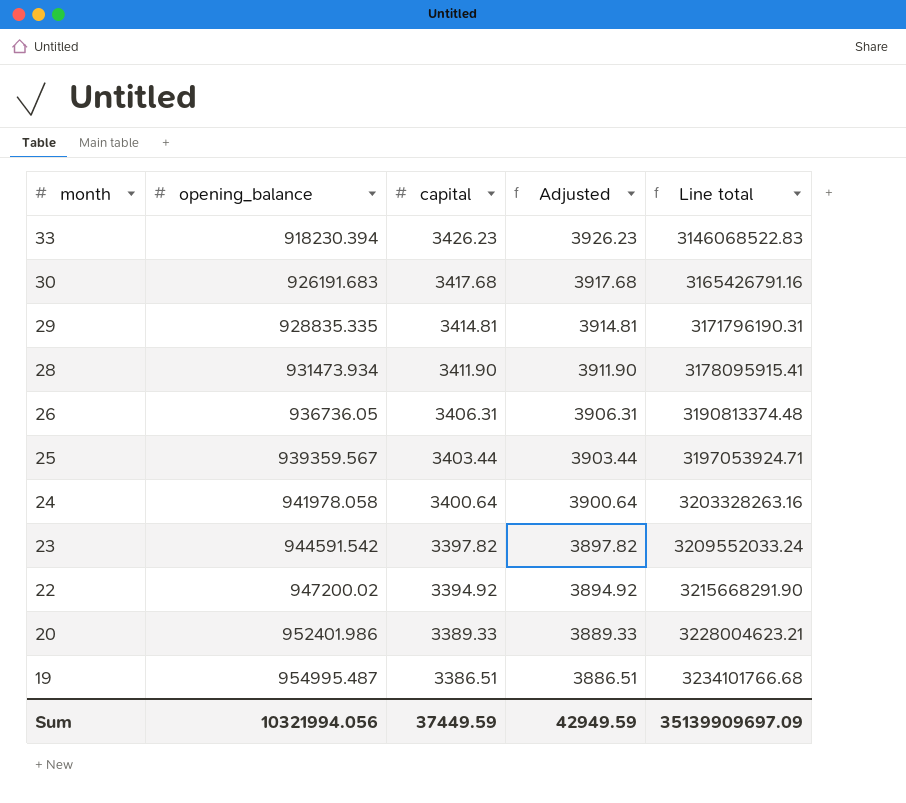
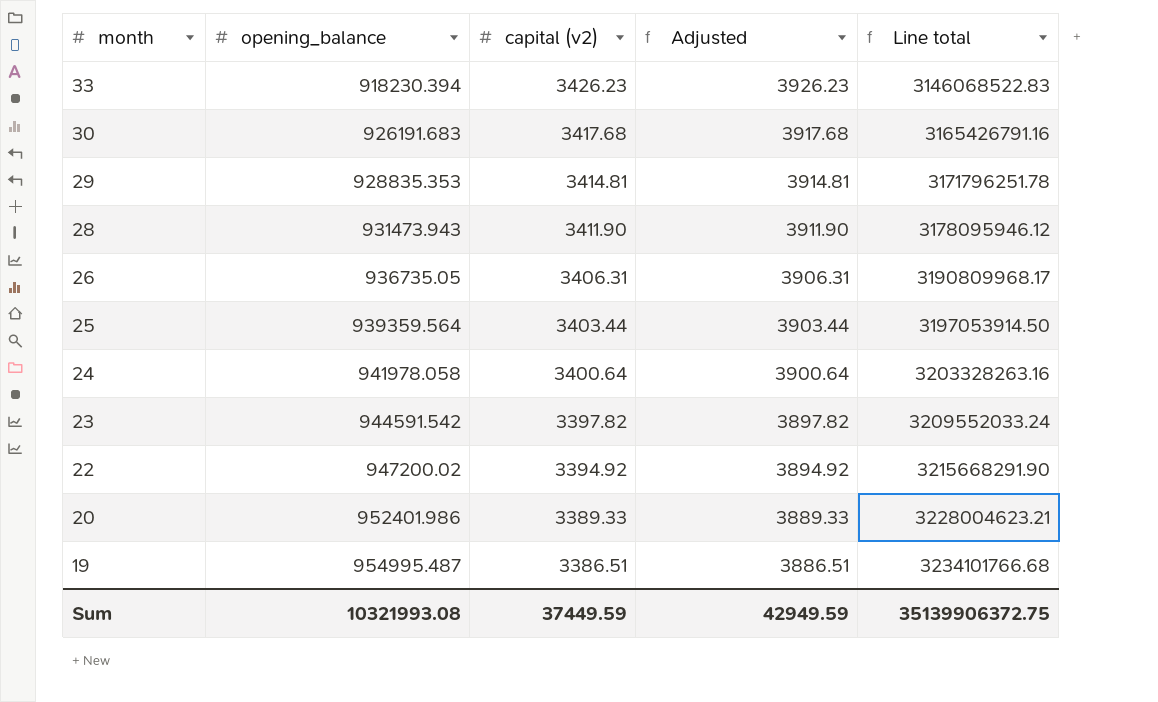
column name: capital -> capital (v2)
29 | opening_balance: 928835.335 -> 928835.353
29 | Line total: 3171796190.31 -> 3171796251.78
28 | opening_balance: 931473.934 -> 931473.943
28 | Line total: 3178095915.41 -> 3178095946.12
26 | opening_balance: 936736.05 -> 936735.05
26 | Line total: 3190813374.48 -> 3190809968.17
25 | opening_balance: 939359.567 -> 939359.564
25 | Line total: 3197053924.71 -> 3197053914.50
Sum | opening_balance: 10321994.056 -> 10321993.08
Sum | Line total: 35139909697.09 -> 35139906372.75

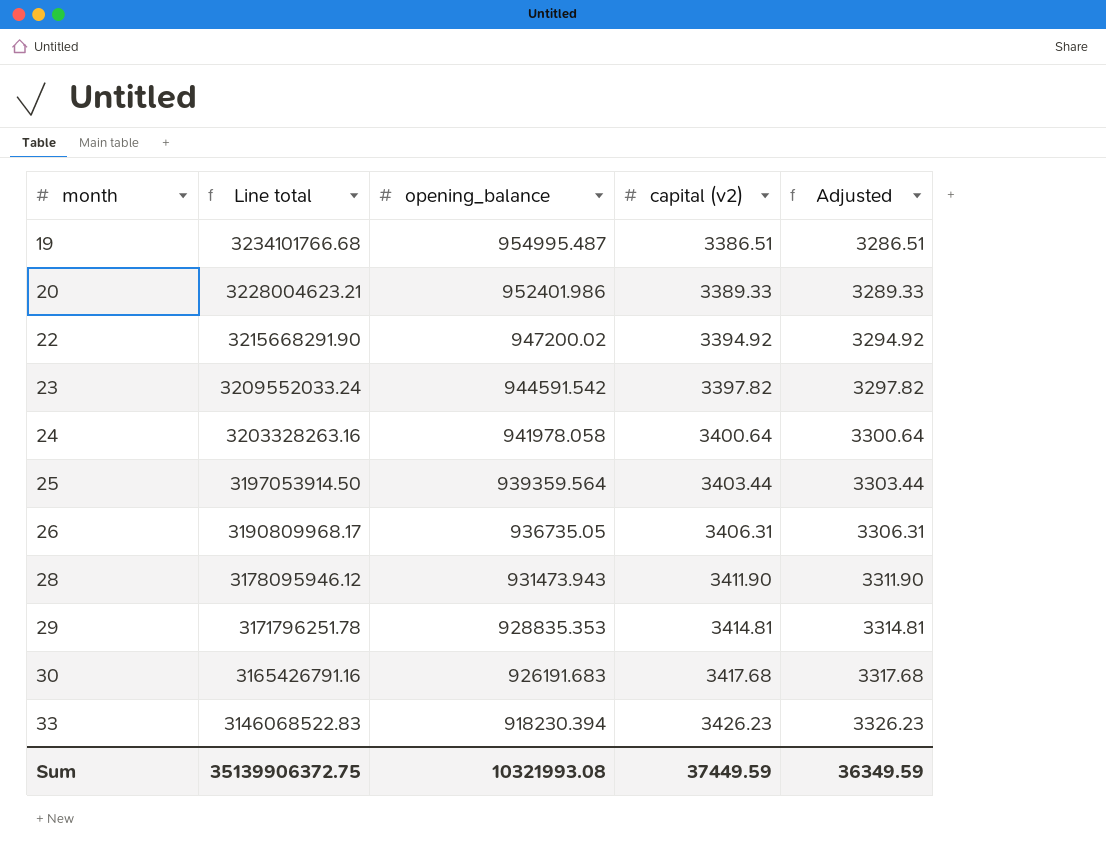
row order: month descending -> month ascending
column Line total | position: 5 -> 2
column Adjusted | formula: [capital (v2)] + 500 -> [capital (v2)] - 100
Sum | Adjusted: 42949.59 -> 36349.59

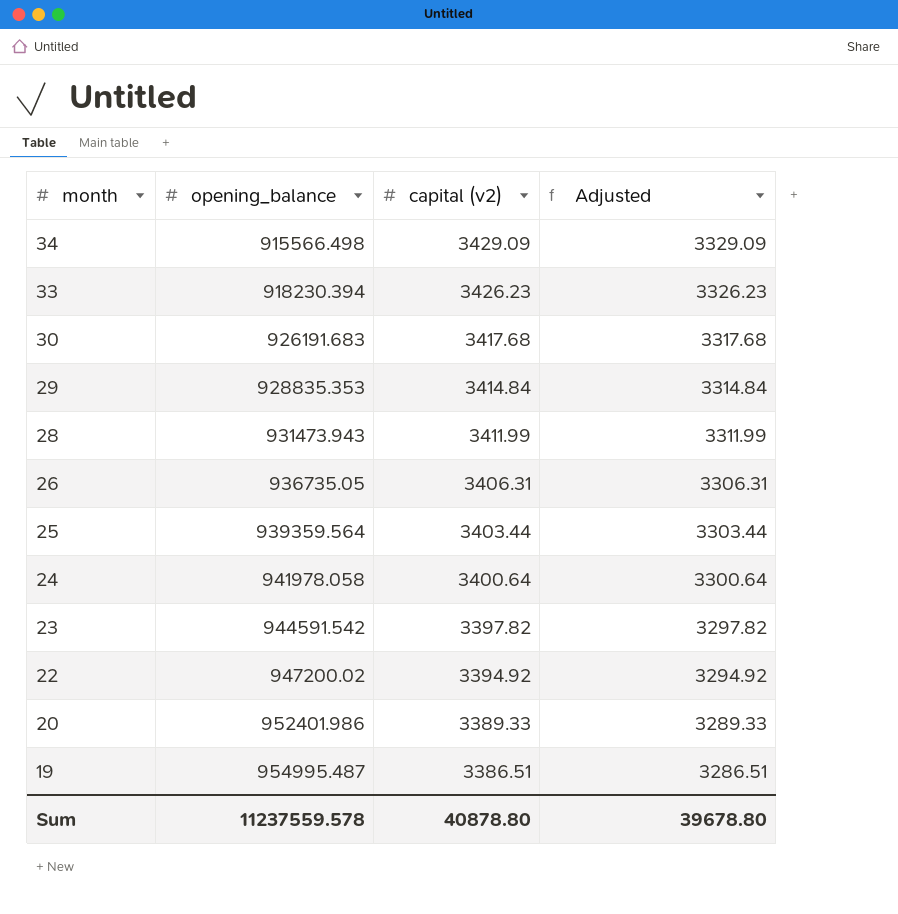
row order: month ascending -> month descending
column Line total | formula: [opening_balance] * [capital (v2)] -> none
row 34: none -> 915566.498 | 3429.09 | 3329.09
29 | capital (v2): 3414.81 -> 3414.84
29 | Adjusted: 3314.81 -> 3314.84
28 | capital (v2): 3411.90 -> 3411.99
28 | Adjusted: 3311.90 -> 3311.99
Sum | opening_balance: 10321993.08 -> 11237559.578
Sum | capital (v2): 37449.59 -> 40878.80
Sum | Adjusted: 36349.59 -> 39678.80

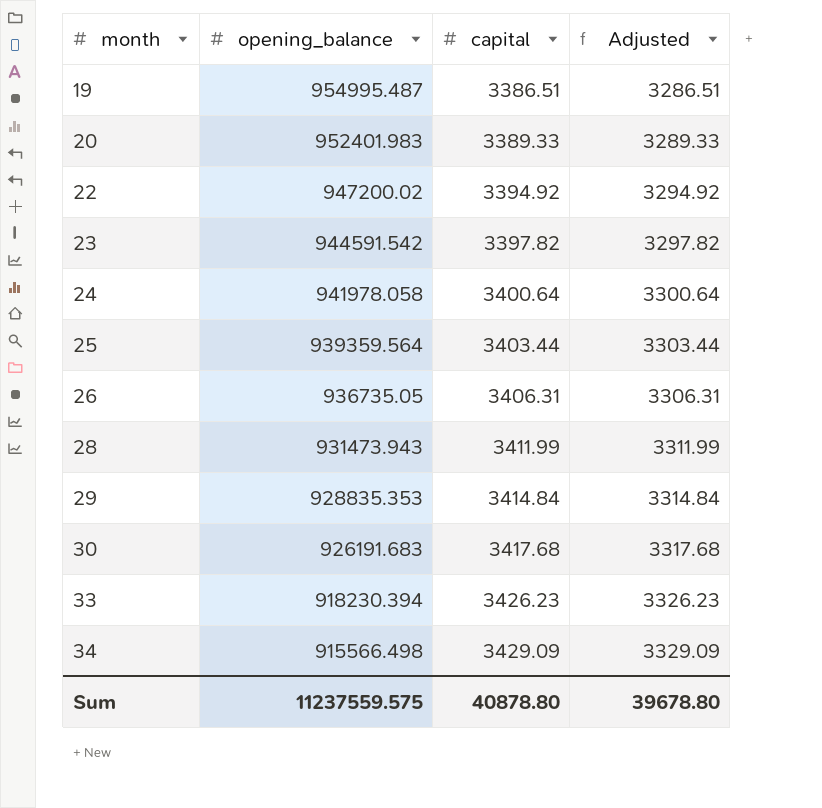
row order: month descending -> month ascending
column name: capital (v2) -> capital
20 | opening_balance: 952401.986 -> 952401.983
Sum | opening_balance: 11237559.578 -> 11237559.575

